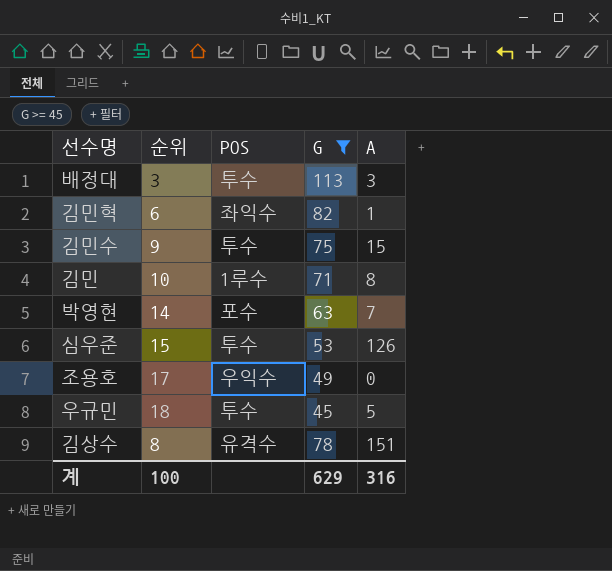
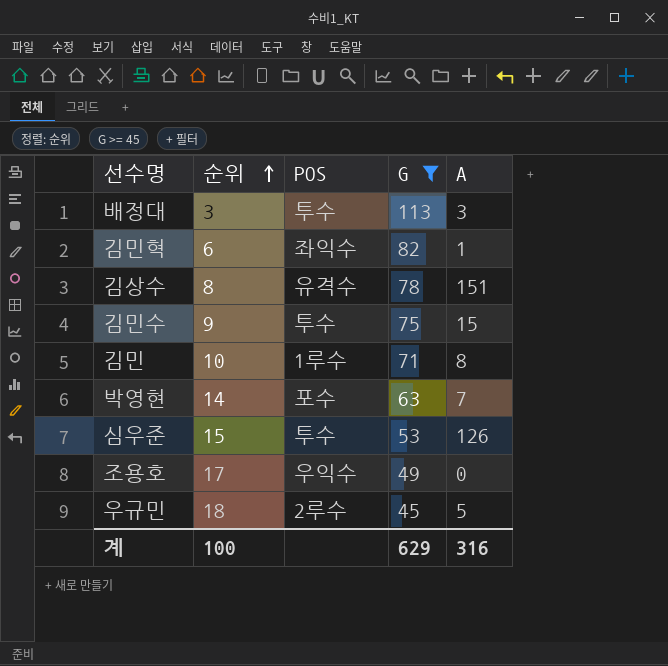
row order: none -> 순위 ascending
우규민 | POS: 투수 -> 2루수

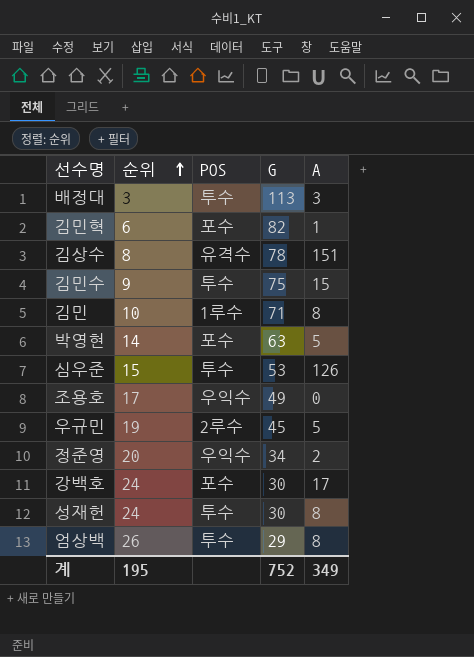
filter: G >= 45 -> none
김민혁 | POS: 좌익수 -> 포수
박영현 | A: 7 -> 5
우규민 | 순위: 18 -> 19
계 | 순위: 100 -> 195
계 | G: 629 -> 752
계 | A: 316 -> 349

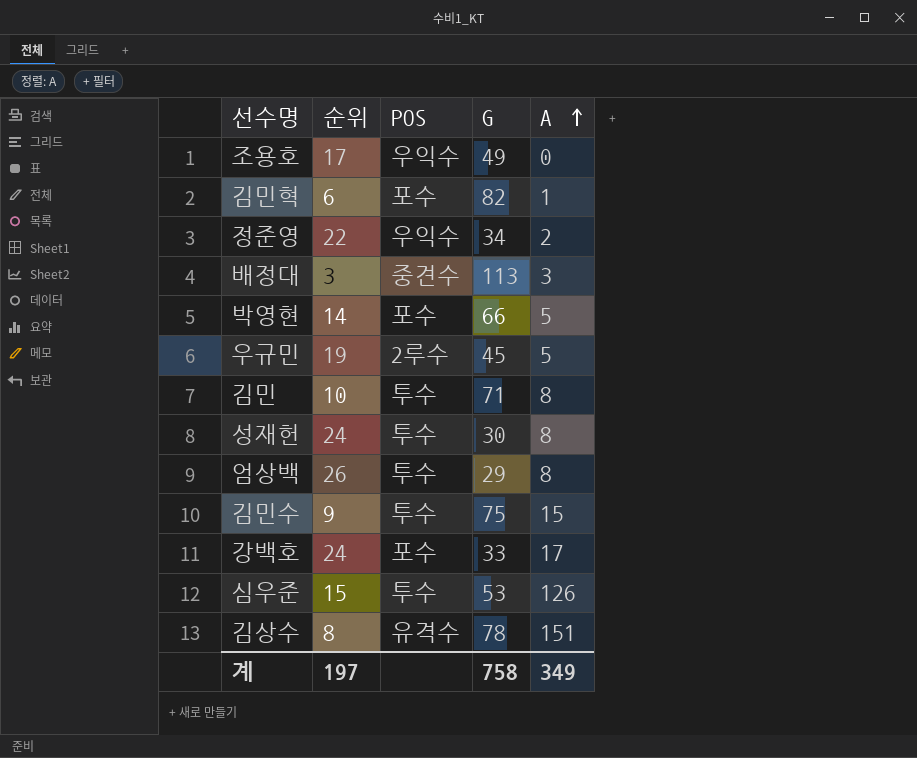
row order: 순위 ascending -> A ascending
정준영 | 순위: 20 -> 22
배정대 | POS: 투수 -> 중견수
박영현 | G: 63 -> 66
김민 | POS: 1루수 -> 투수
강백호 | G: 30 -> 33
계 | 순위: 195 -> 197
계 | G: 752 -> 758

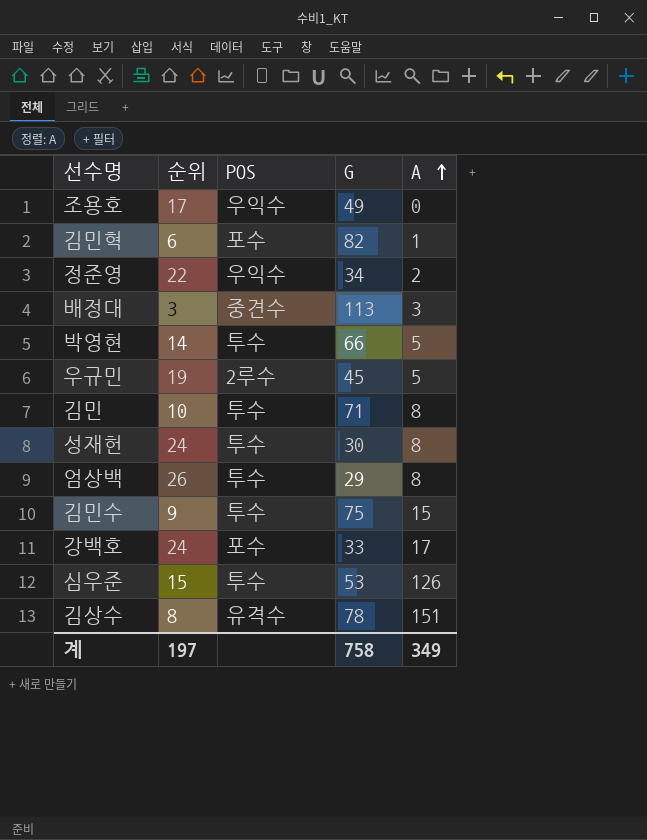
박영현 | POS: 포수 -> 투수

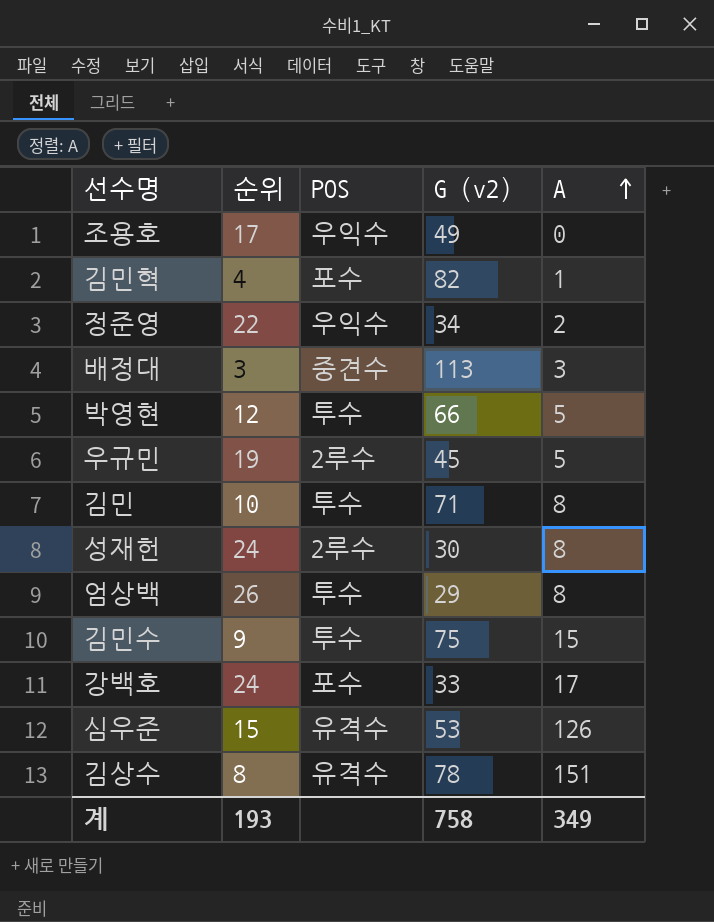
column name: G -> G (v2)
김민혁 | 순위: 6 -> 4
박영현 | 순위: 14 -> 12
성재헌 | POS: 투수 -> 2루수
심우준 | POS: 투수 -> 유격수
계 | 순위: 197 -> 193

